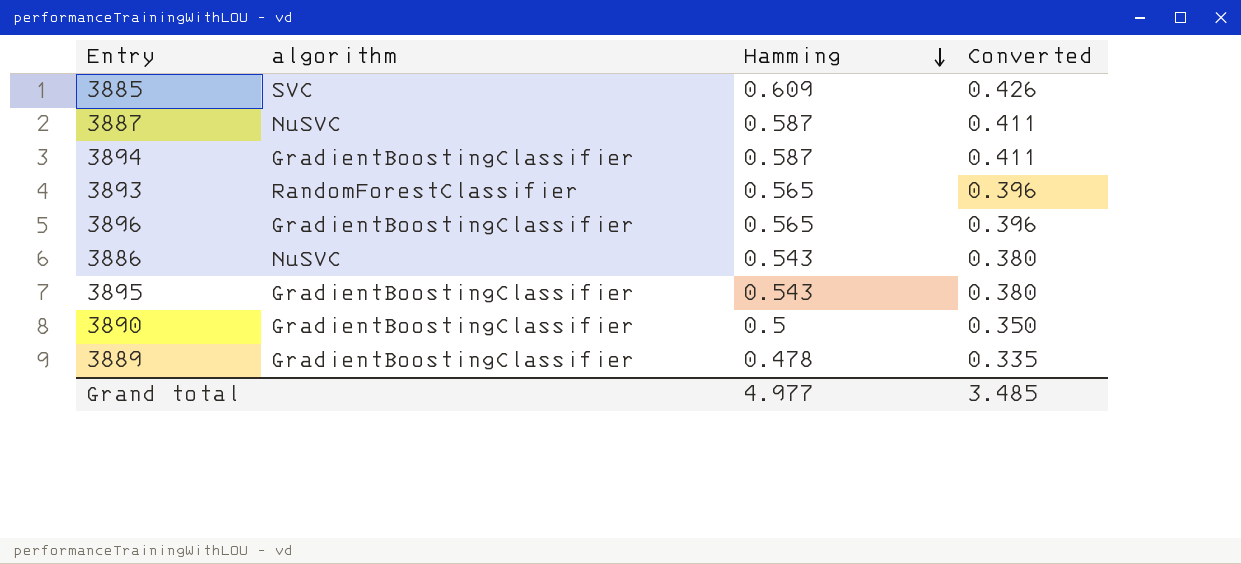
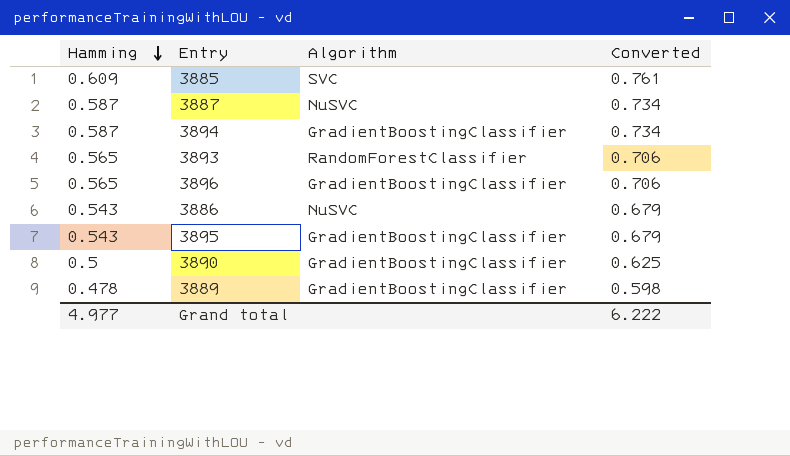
column Hamming | position: 3 -> 1
column name: algorithm -> Algorithm
column Converted | formula: [Hamming] * 0.7 -> [Hamming] * 1.25
Grand total | Converted: 3.485 -> 6.222

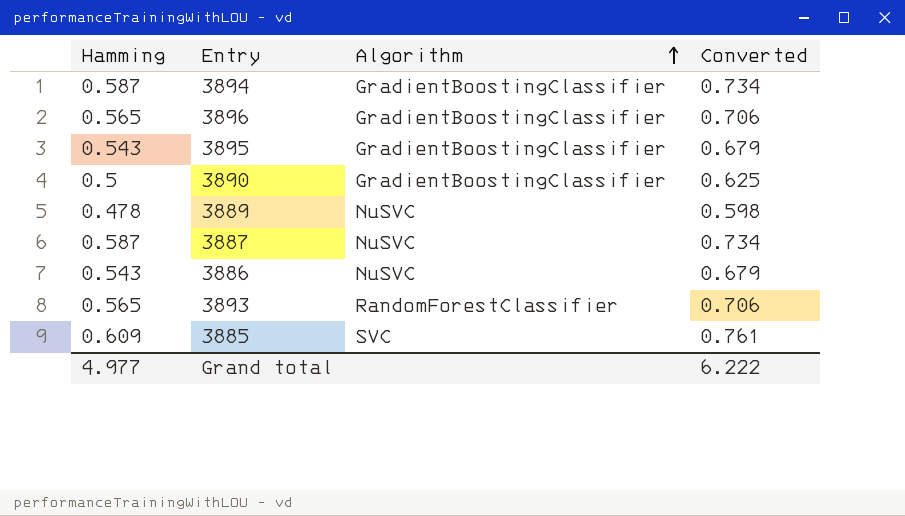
row order: Hamming descending -> Algorithm ascending
3889 | Algorithm: GradientBoostingClassifier -> NuSVC

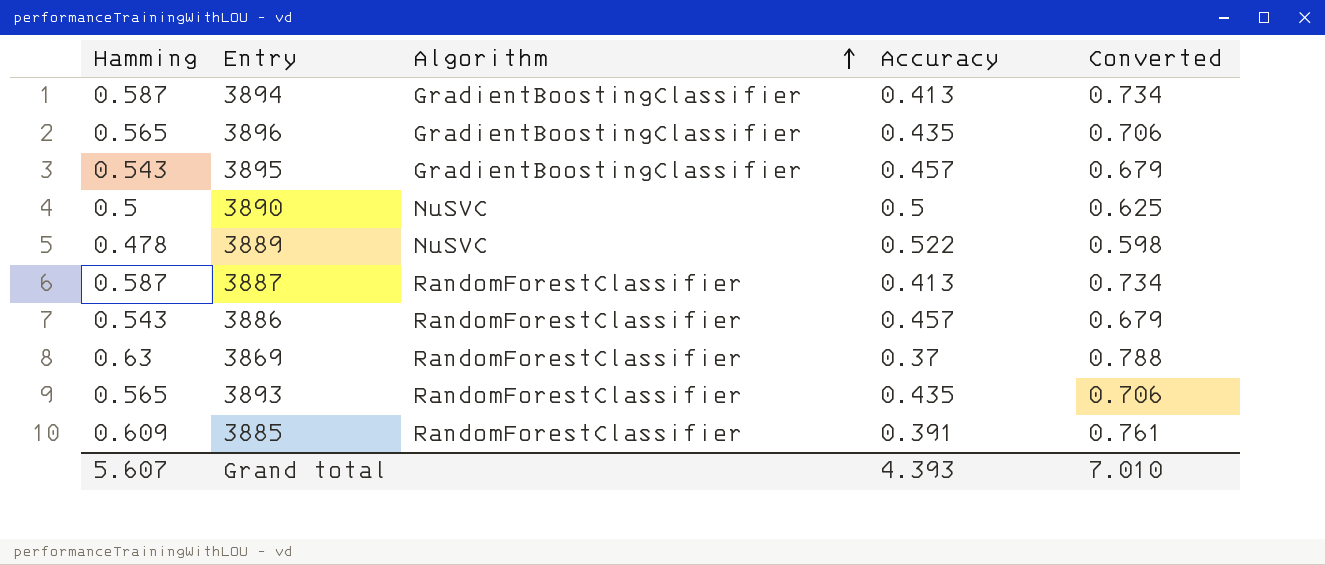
column Accuracy | position: none -> 4
3890 | Algorithm: GradientBoostingClassifier -> NuSVC
3887 | Algorithm: NuSVC -> RandomForestClassifier
3886 | Algorithm: NuSVC -> RandomForestClassifier
row 3869: none -> 0.63 | RandomForestClassifier | 0.37 | 0.788
3885 | Algorithm: SVC -> RandomForestClassifier
Grand total | Hamming: 4.977 -> 5.607
Grand total | Converted: 6.222 -> 7.010

